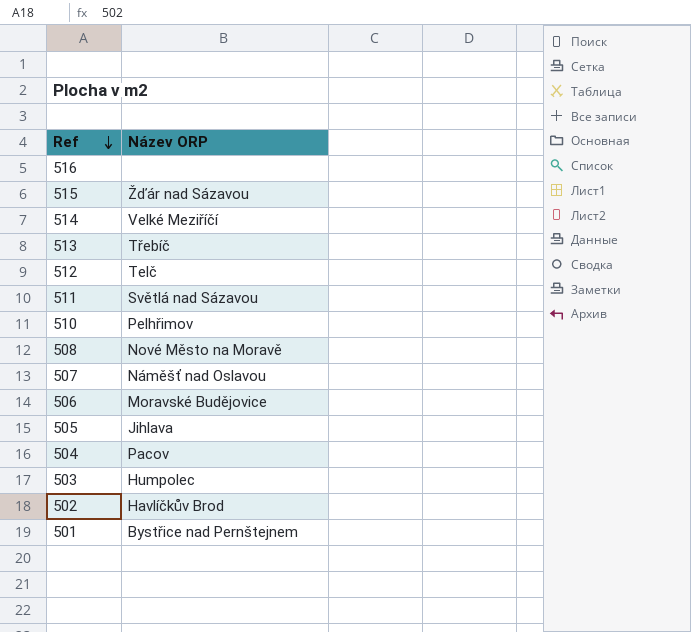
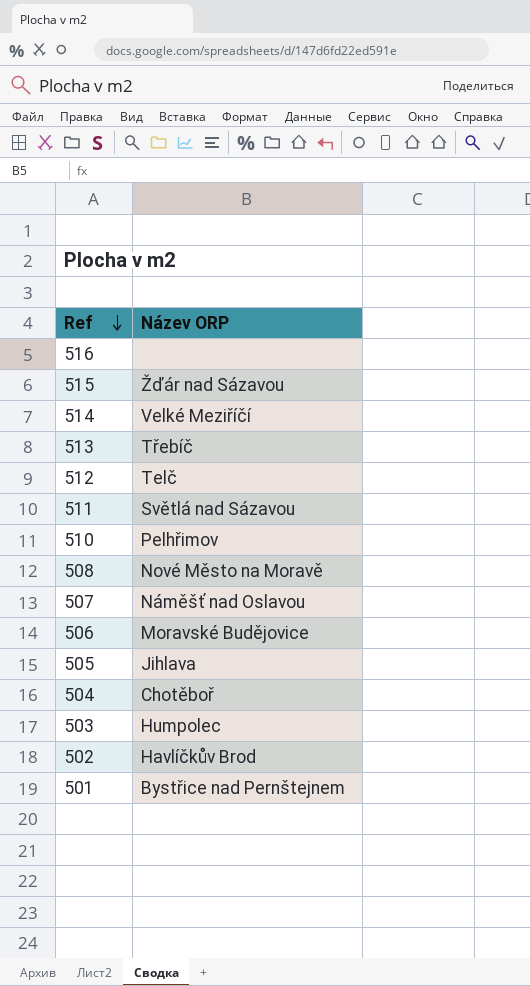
504 | Název ORP: Pacov -> Chotěboř

